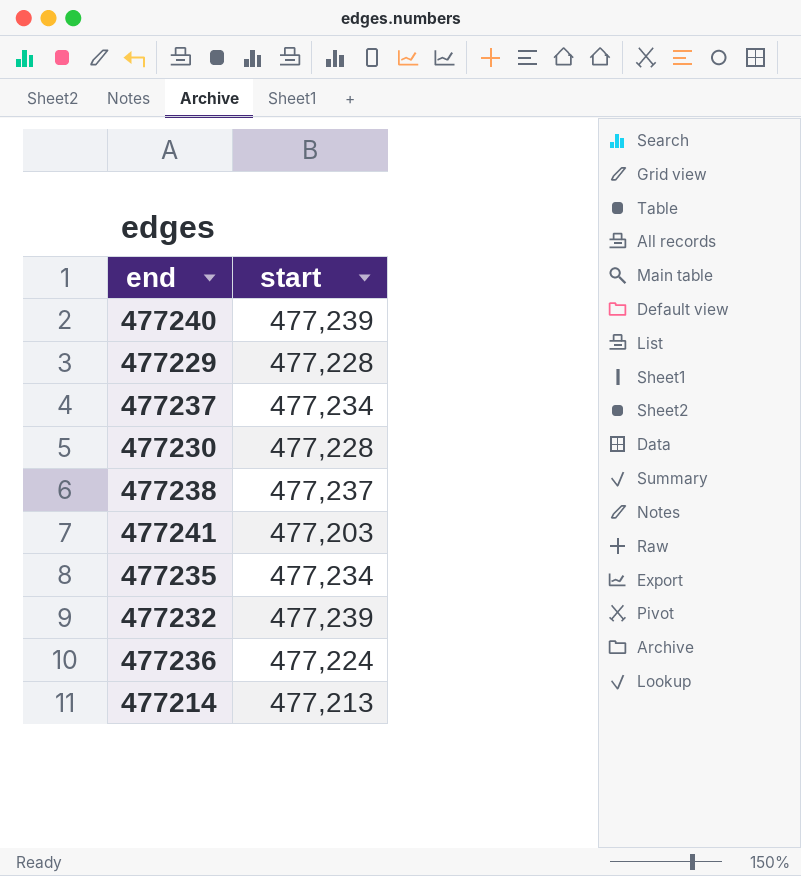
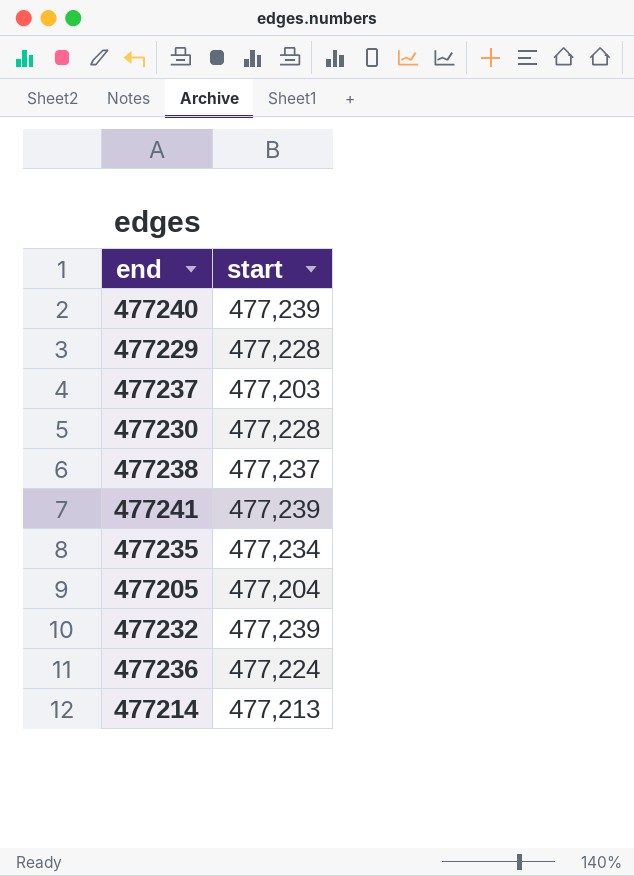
477237 | start: 477,234 -> 477,203
477241 | start: 477,203 -> 477,239
row 477205: none -> 477,204

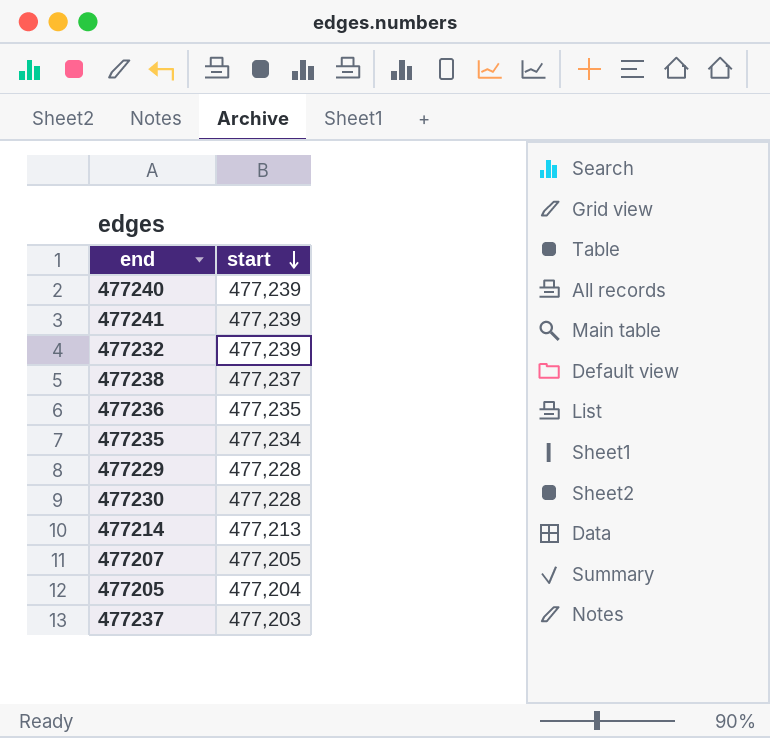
row order: none -> start descending
477236 | start: 477,224 -> 477,235
row 477207: none -> 477,205

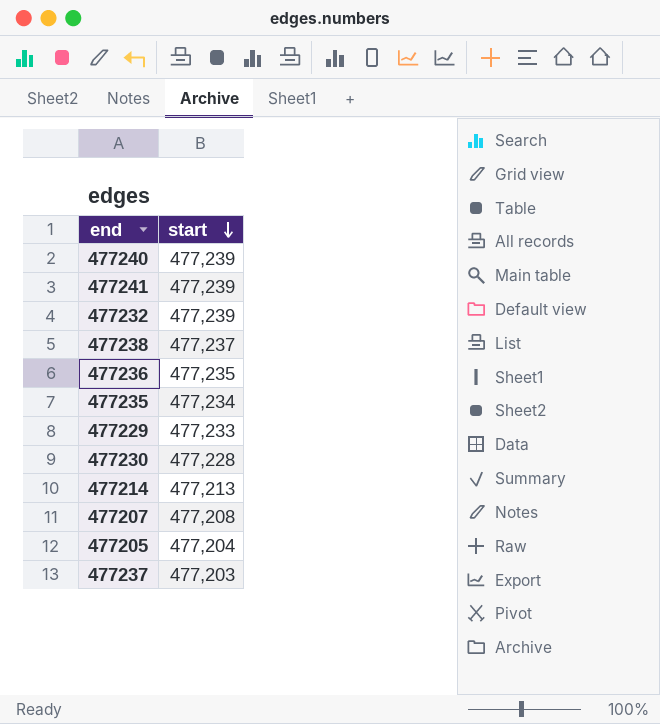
477229 | start: 477,228 -> 477,233
477207 | start: 477,205 -> 477,208

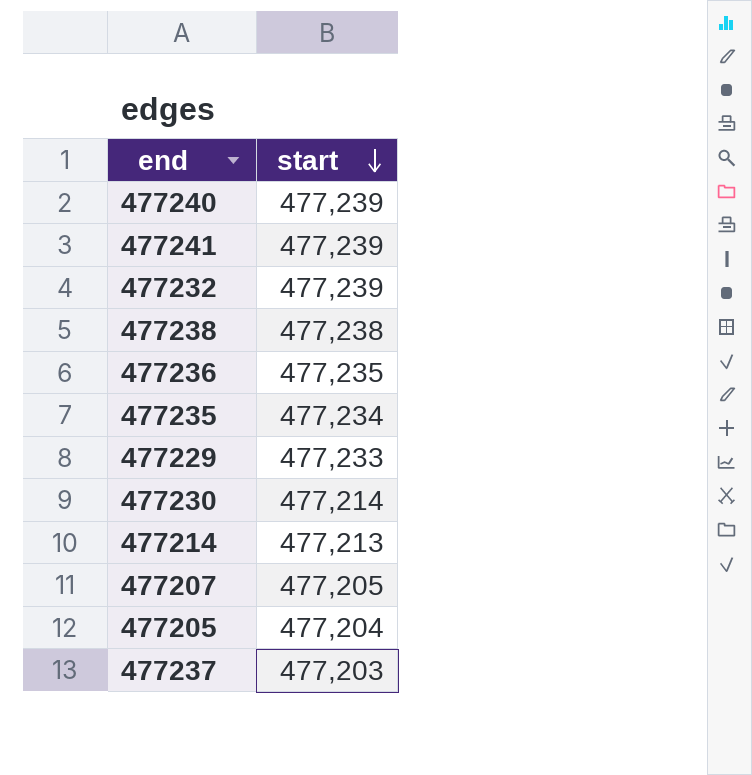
477238 | start: 477,237 -> 477,238
477230 | start: 477,228 -> 477,214
477207 | start: 477,208 -> 477,205

